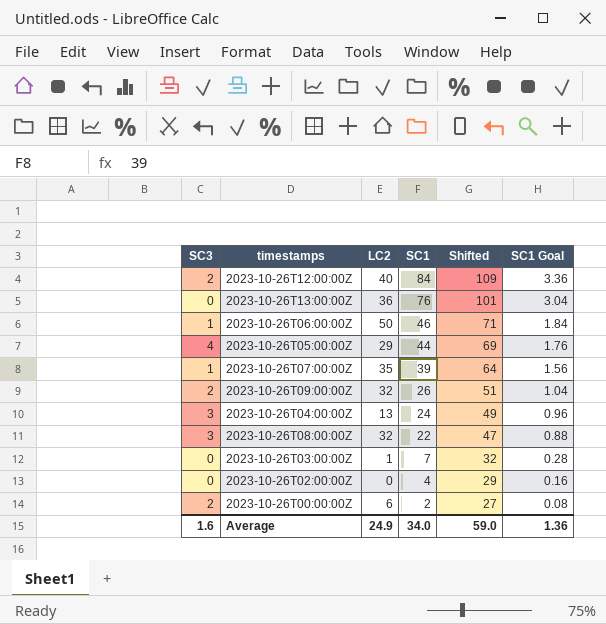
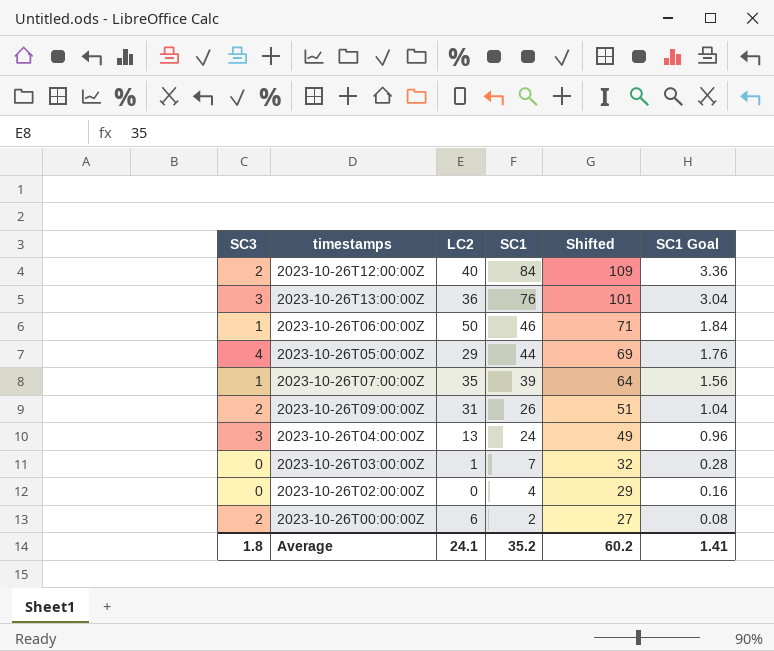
row 2023-10-26T08:00:00Z: 3 | 32 | 22 | 47 | 0.88 -> none
2023-10-26T13:00:00Z | SC3: 0 -> 3
2023-10-26T09:00:00Z | LC2: 32 -> 31
Average | SC3: 1.6 -> 1.8
Average | LC2: 24.9 -> 24.1
Average | SC1: 34.0 -> 35.2
Average | Shifted: 59.0 -> 60.2
Average | SC1 Goal: 1.36 -> 1.41

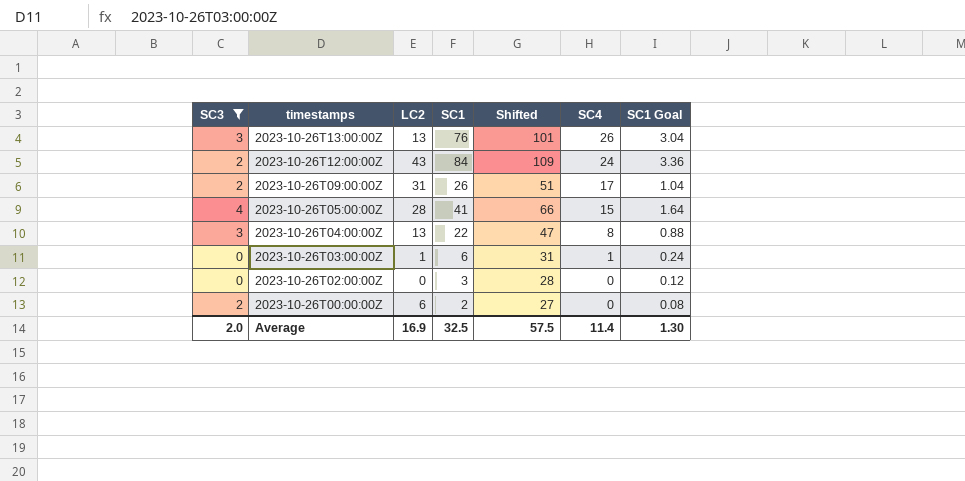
filter: none -> SC3 != 1
row order: SC1 descending -> timestamps descending
column SC4 | position: none -> 6
2023-10-26T13:00:00Z | LC2: 36 -> 13
2023-10-26T12:00:00Z | LC2: 40 -> 43
2023-10-26T05:00:00Z | LC2: 29 -> 28
2023-10-26T05:00:00Z | SC1: 44 -> 41
2023-10-26T05:00:00Z | Shifted: 69 -> 66
2023-10-26T05:00:00Z | SC1 Goal: 1.76 -> 1.64
2023-10-26T04:00:00Z | SC1: 24 -> 22
2023-10-26T04:00:00Z | Shifted: 49 -> 47
2023-10-26T04:00:00Z | SC1 Goal: 0.96 -> 0.88
2023-10-26T03:00:00Z | SC1: 7 -> 6
2023-10-26T03:00:00Z | Shifted: 32 -> 31
2023-10-26T03:00:00Z | SC1 Goal: 0.28 -> 0.24
2023-10-26T02:00:00Z | SC1: 4 -> 3
2023-10-26T02:00:00Z | Shifted: 29 -> 28
2023-10-26T02:00:00Z | SC1 Goal: 0.16 -> 0.12
Average | SC3: 1.8 -> 2.0
Average | LC2: 24.1 -> 16.9
Average | SC1: 35.2 -> 32.5
Average | Shifted: 60.2 -> 57.5
Average | SC1 Goal: 1.41 -> 1.30

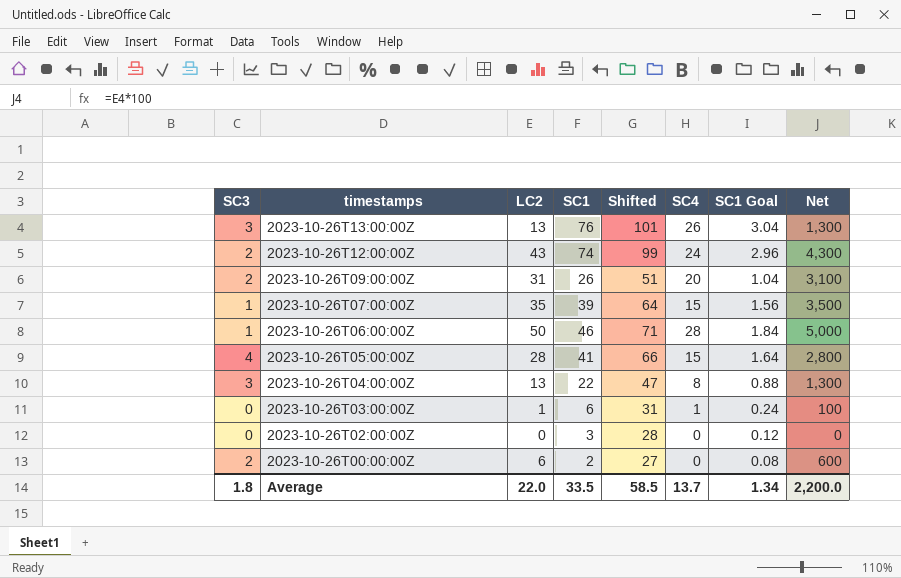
filter: SC3 != 1 -> none
column Net | formula: none -> [LC2] * 100
2023-10-26T12:00:00Z | SC1: 84 -> 74
2023-10-26T12:00:00Z | Shifted: 109 -> 99
2023-10-26T12:00:00Z | SC1 Goal: 3.36 -> 2.96
2023-10-26T09:00:00Z | SC4: 17 -> 20
Average | SC3: 2.0 -> 1.8
Average | LC2: 16.9 -> 22.0
Average | SC1: 32.5 -> 33.5
Average | Shifted: 57.5 -> 58.5
Average | SC4: 11.4 -> 13.7
Average | SC1 Goal: 1.30 -> 1.34

